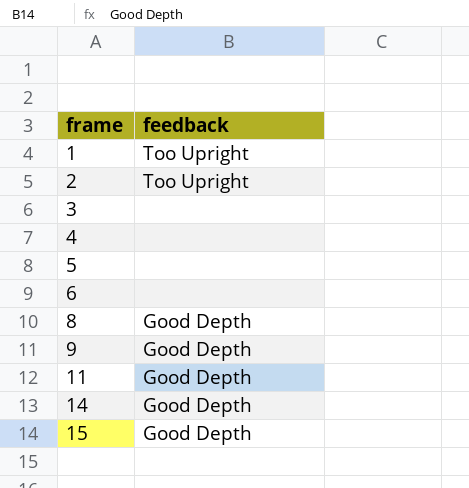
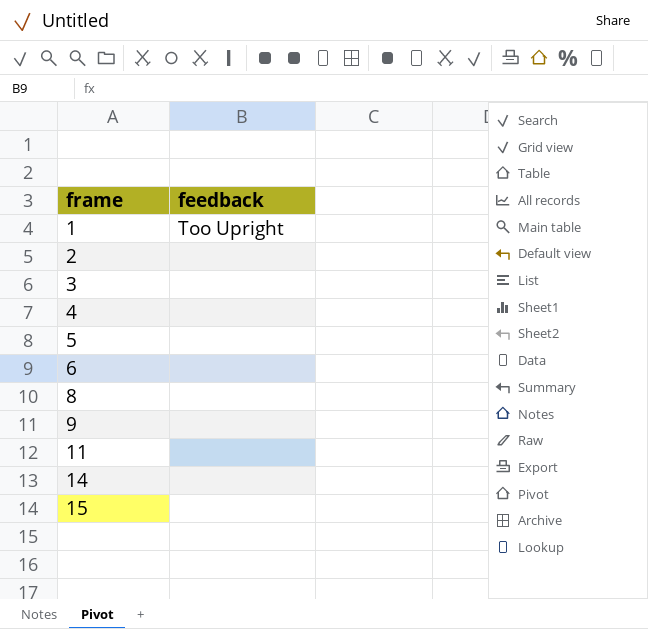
2 | feedback: Too Upright -> none
8 | feedback: Good Depth -> none
9 | feedback: Good Depth -> none
11 | feedback: Good Depth -> none
14 | feedback: Good Depth -> none
15 | feedback: Good Depth -> none

